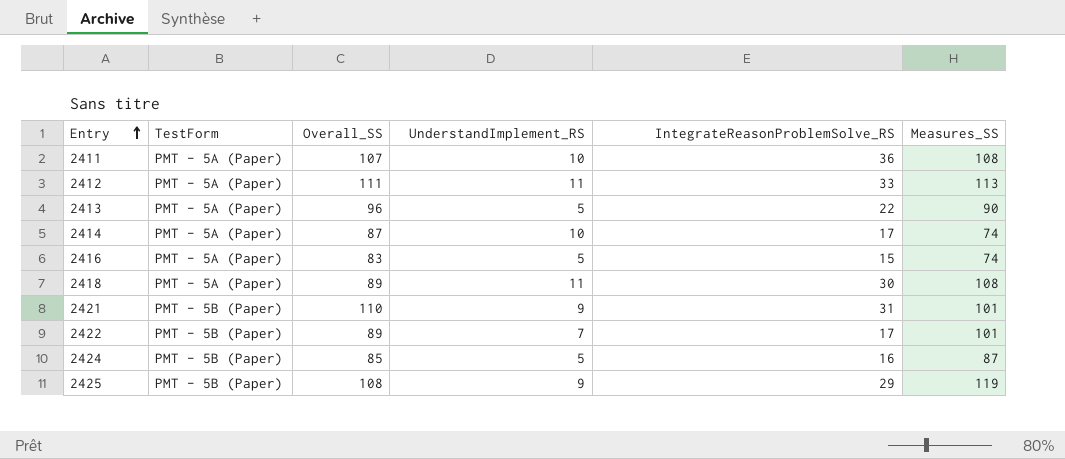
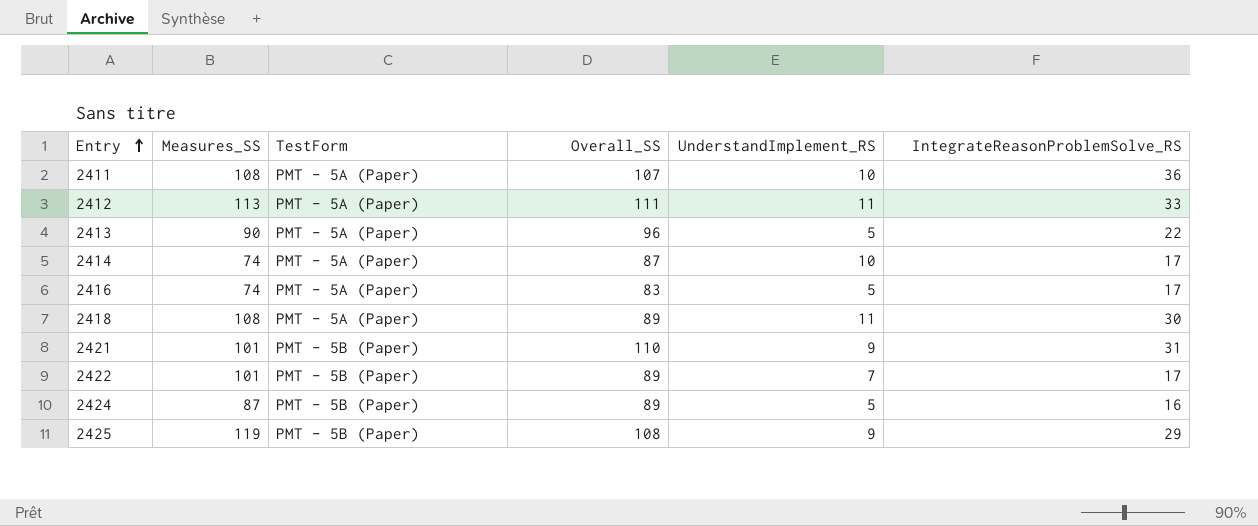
column Measures_SS | position: 6 -> 2
2416 | IntegrateReasonProblemSolve_RS: 15 -> 17
2424 | Overall_SS: 85 -> 89

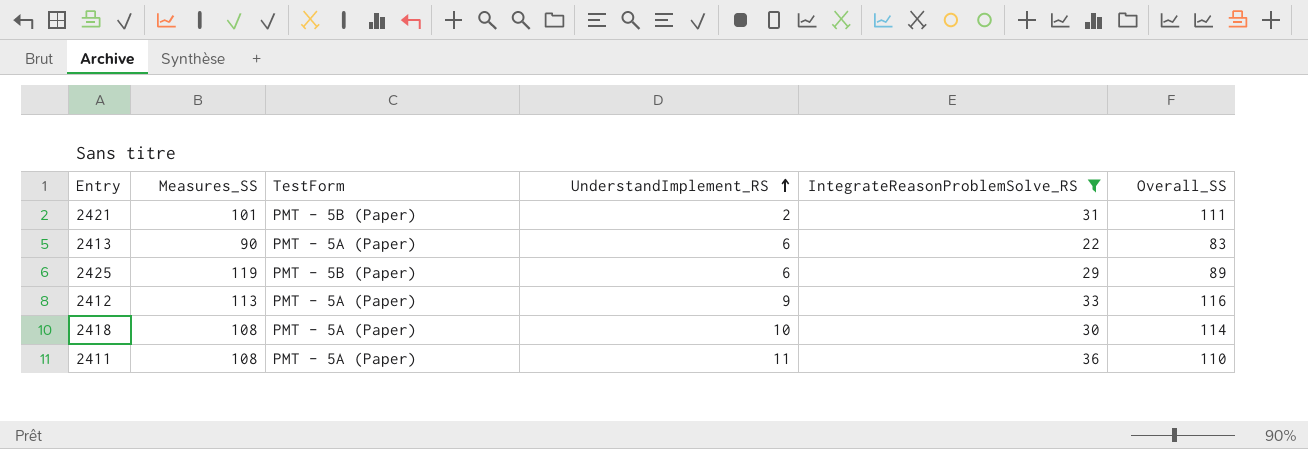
filter: none -> IntegrateReasonProblemSolve_RS >= 22
row order: Entry ascending -> UnderstandImplement_RS ascending
column Overall_SS | position: 4 -> 6
2421 | UnderstandImplement_RS: 9 -> 2
2421 | Overall_SS: 110 -> 111
2413 | UnderstandImplement_RS: 5 -> 6
2413 | Overall_SS: 96 -> 83
2425 | UnderstandImplement_RS: 9 -> 6
2425 | Overall_SS: 108 -> 89
2412 | UnderstandImplement_RS: 11 -> 9
2412 | Overall_SS: 111 -> 116
2418 | UnderstandImplement_RS: 11 -> 10
2418 | Overall_SS: 89 -> 114
2411 | UnderstandImplement_RS: 10 -> 11
2411 | Overall_SS: 107 -> 110

